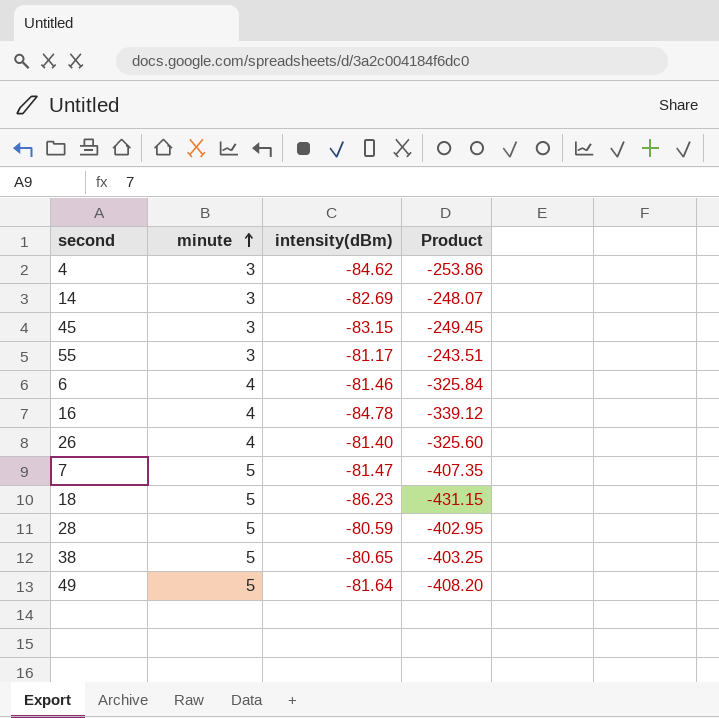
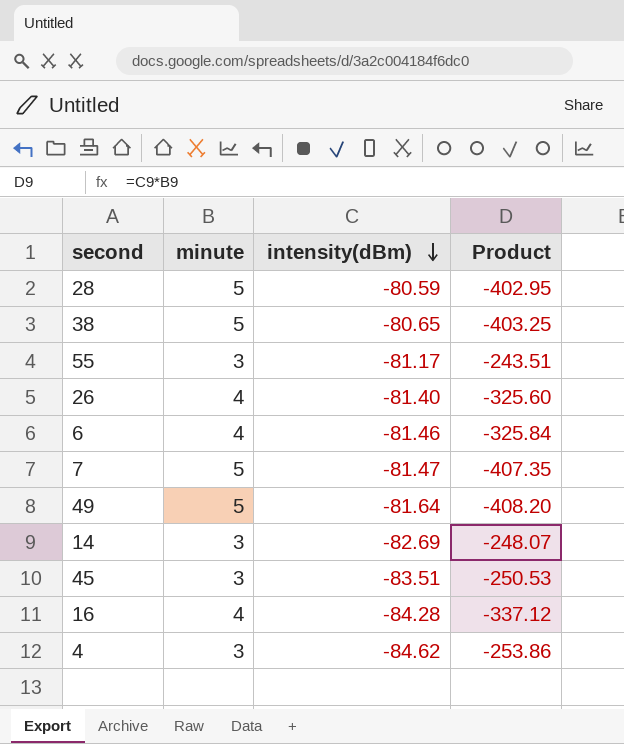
row order: minute ascending -> intensity(dBm) descending
row 18: 5 | -86.23 | -431.15 -> none
45 | intensity(dBm): -83.15 -> -83.51
45 | Product: -249.45 -> -250.53
16 | intensity(dBm): -84.78 -> -84.28
16 | Product: -339.12 -> -337.12

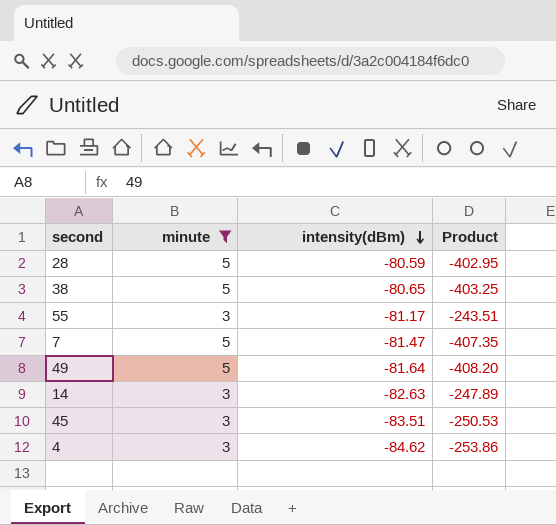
filter: none -> minute != 4
14 | intensity(dBm): -82.69 -> -82.63
14 | Product: -248.07 -> -247.89

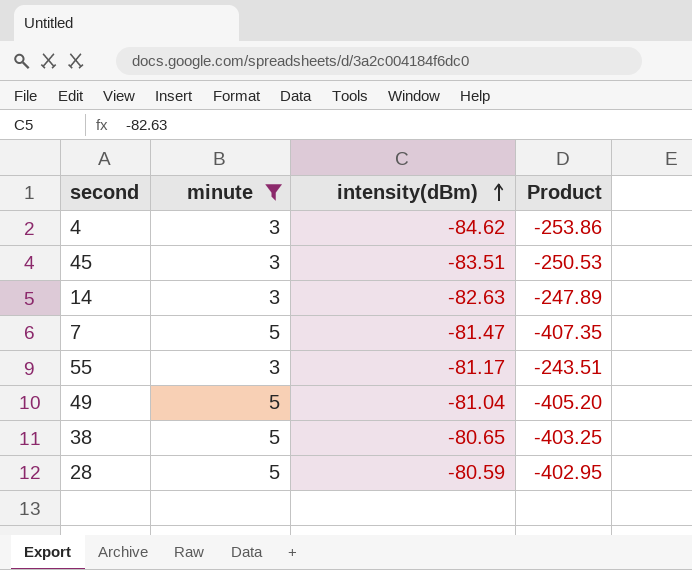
row order: intensity(dBm) descending -> intensity(dBm) ascending
49 | intensity(dBm): -81.64 -> -81.04
49 | Product: -408.20 -> -405.20

